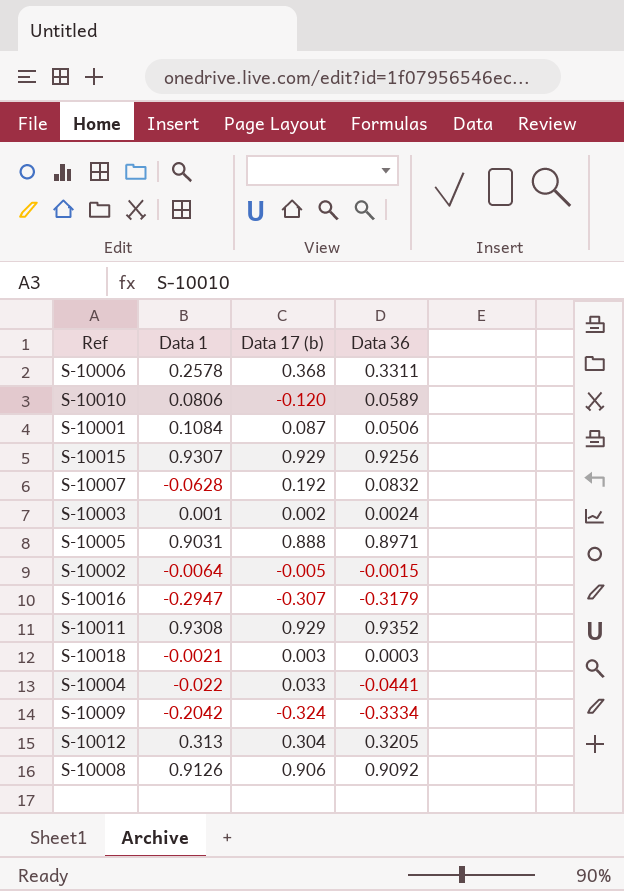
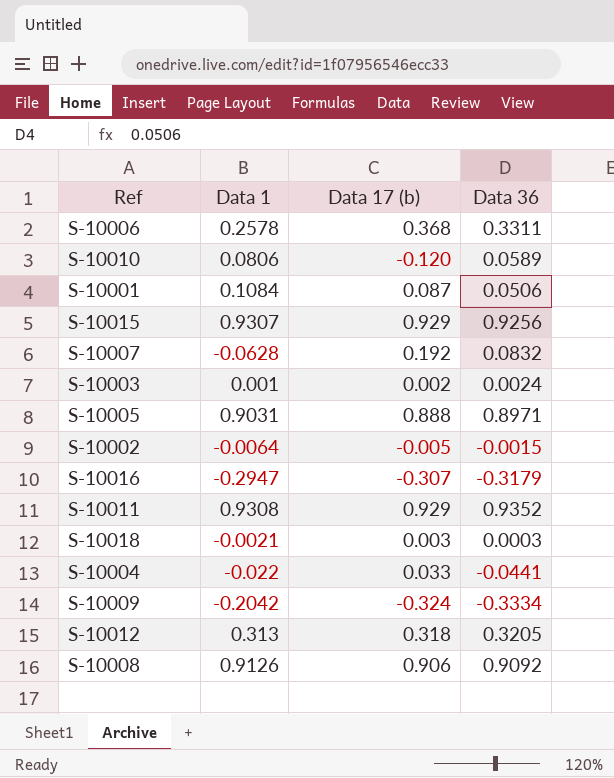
S-10012 | Data 17 (b): 0.304 -> 0.318

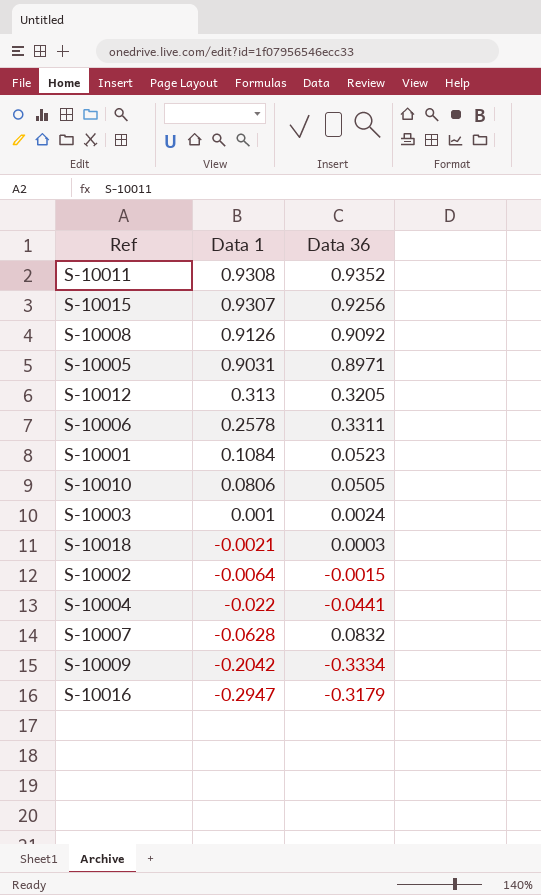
row order: none -> Data 1 descending
column Data 17 (b) | position: 3 -> none
S-10001 | Data 36: 0.0506 -> 0.0523
S-10010 | Data 36: 0.0589 -> 0.0505

